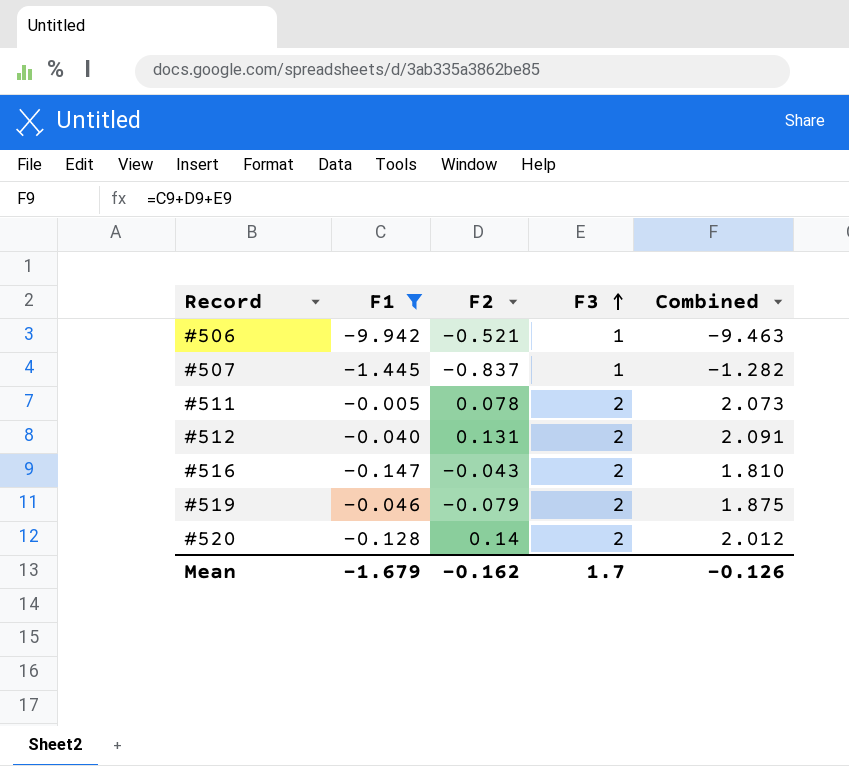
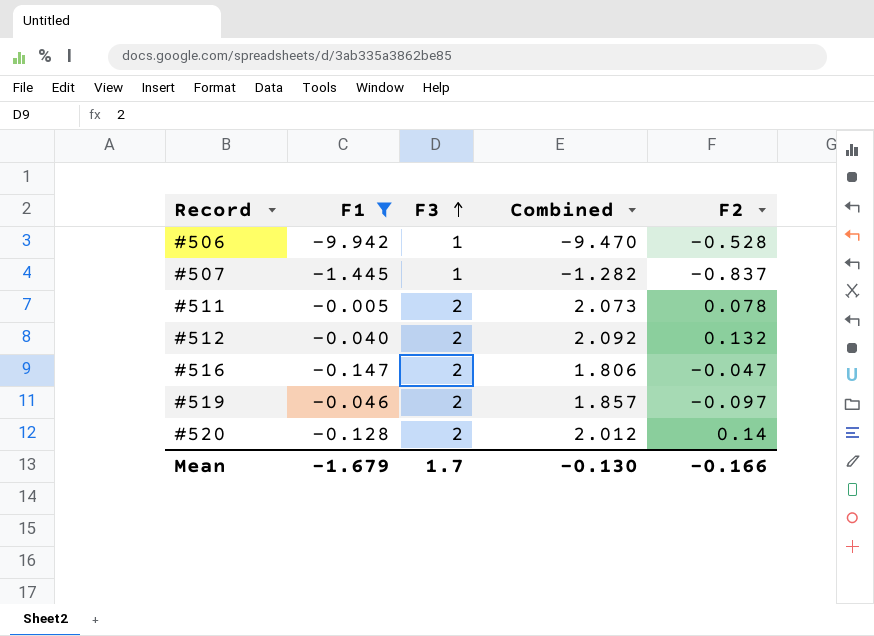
column F2 | position: 3 -> 5
#506 | Combined: -9.463 -> -9.470
#506 | F2: -0.521 -> -0.528
#512 | Combined: 2.091 -> 2.092
#512 | F2: 0.131 -> 0.132
#516 | Combined: 1.810 -> 1.806
#516 | F2: -0.043 -> -0.047
#519 | Combined: 1.875 -> 1.857
#519 | F2: -0.079 -> -0.097
Mean | Combined: -0.126 -> -0.130
Mean | F2: -0.162 -> -0.166

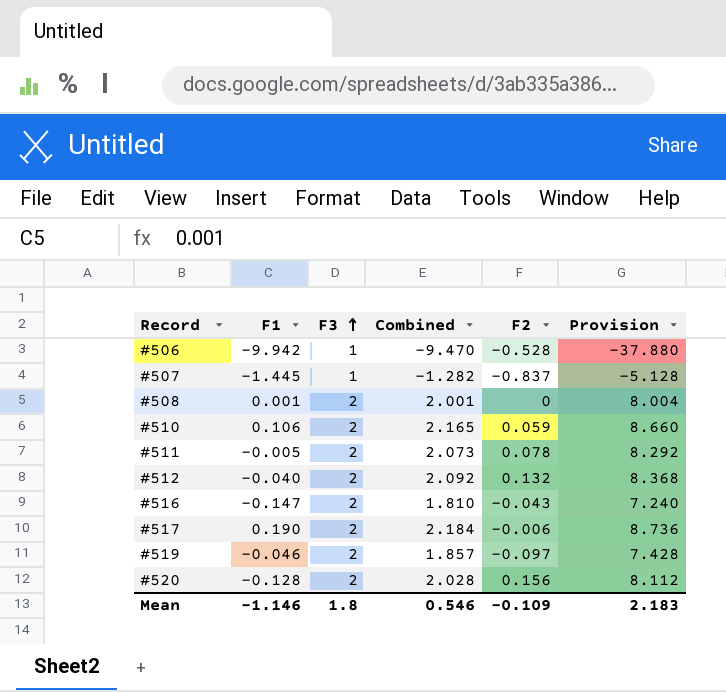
filter: F1 <= -0.005 -> none
column Provision | formula: none -> [Combined] * 4
#516 | Combined: 1.806 -> 1.810
#516 | F2: -0.047 -> -0.043
#520 | Combined: 2.012 -> 2.028
#520 | F2: 0.14 -> 0.156
Mean | F1: -1.679 -> -1.146
Mean | F3: 1.7 -> 1.8
Mean | Combined: -0.130 -> 0.546
Mean | F2: -0.166 -> -0.109

